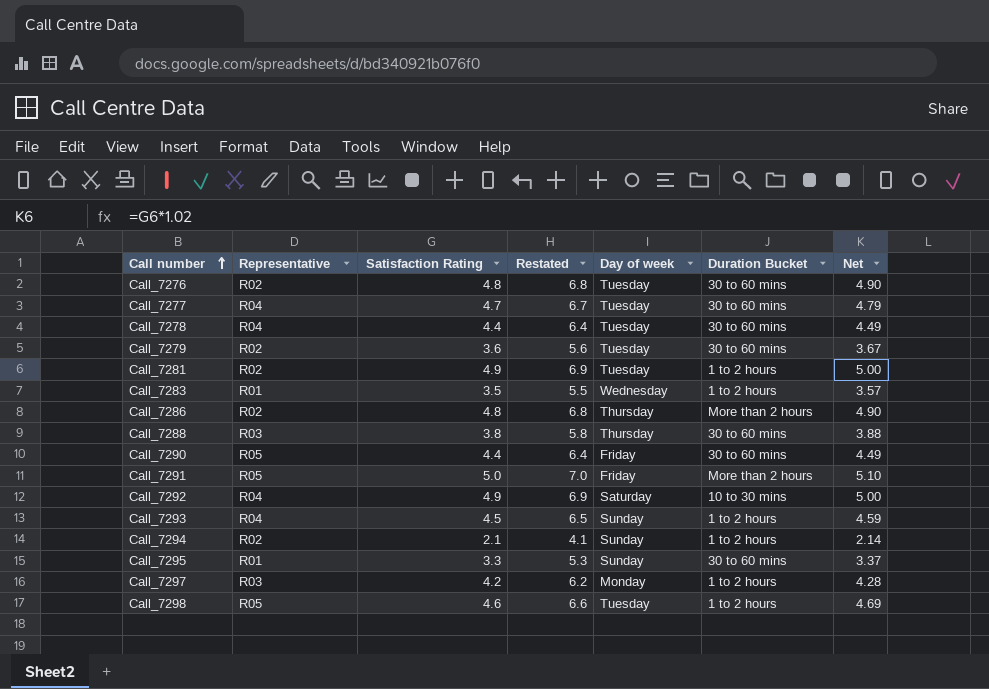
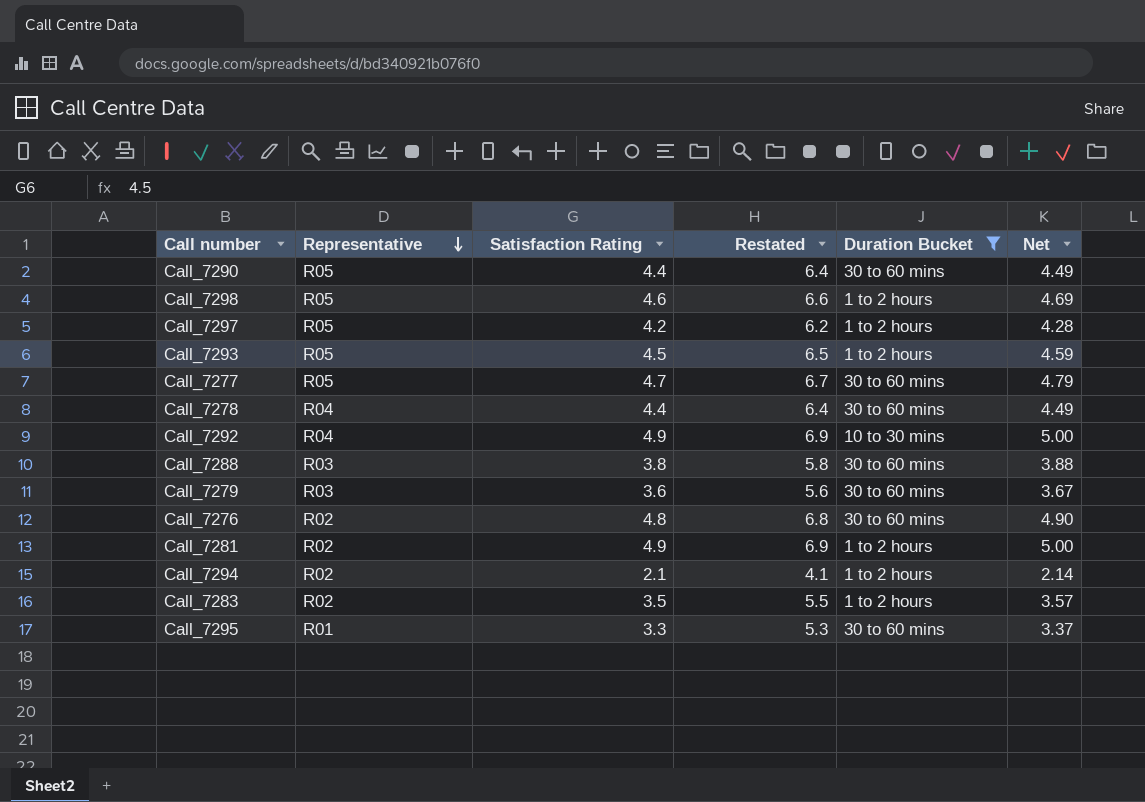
filter: none -> Duration Bucket != More than 2 hours
row order: Call number ascending -> Representative descending
column Day of week | position: 5 -> none
Call_7297 | Representative: R03 -> R05
Call_7293 | Representative: R04 -> R05
Call_7277 | Representative: R04 -> R05
Call_7279 | Representative: R02 -> R03
Call_7283 | Representative: R01 -> R02

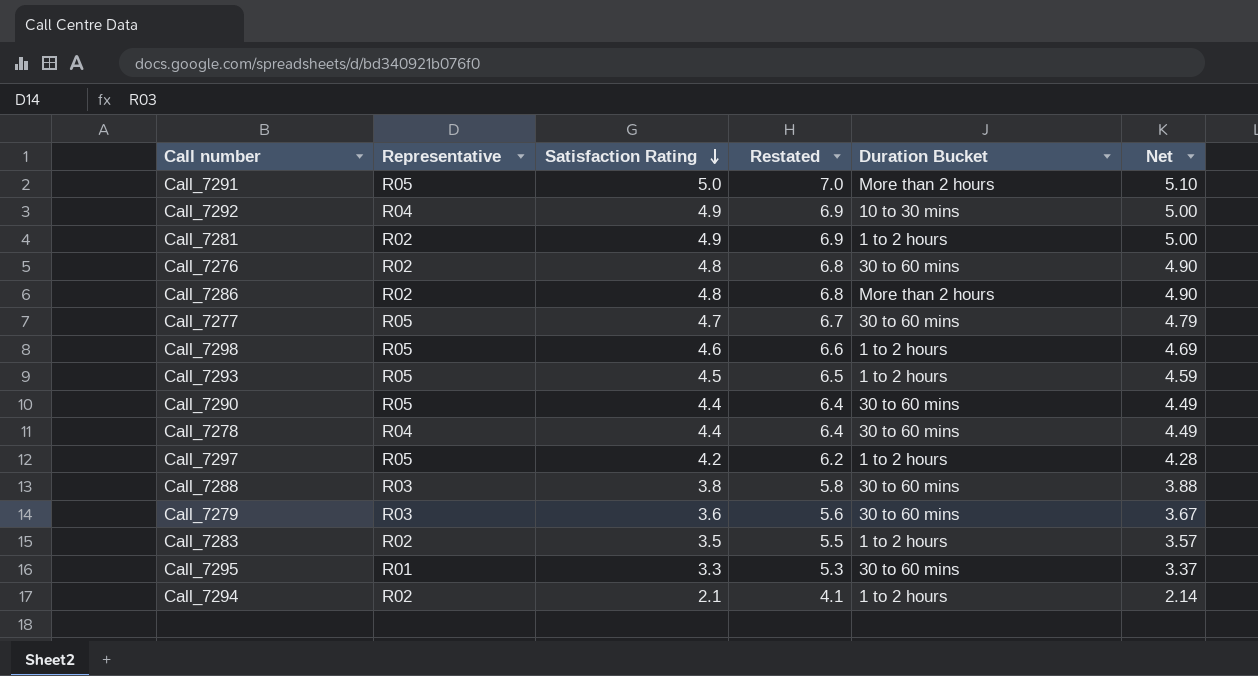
filter: Duration Bucket != More than 2 hours -> none
row order: Representative descending -> Satisfaction Rating descending

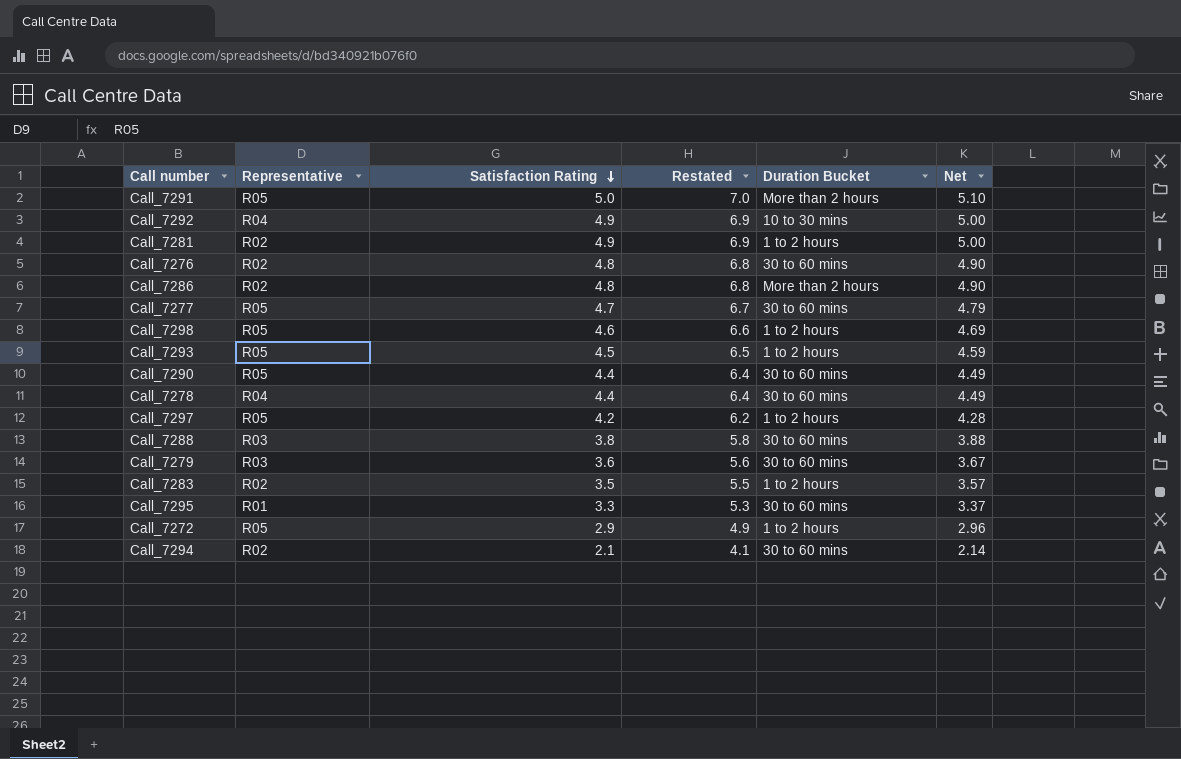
row Call_7272: none -> R05 | 2.9 | 4.9 | 1 to 2 hours | 2.96
Call_7294 | Duration Bucket: 1 to 2 hours -> 30 to 60 mins

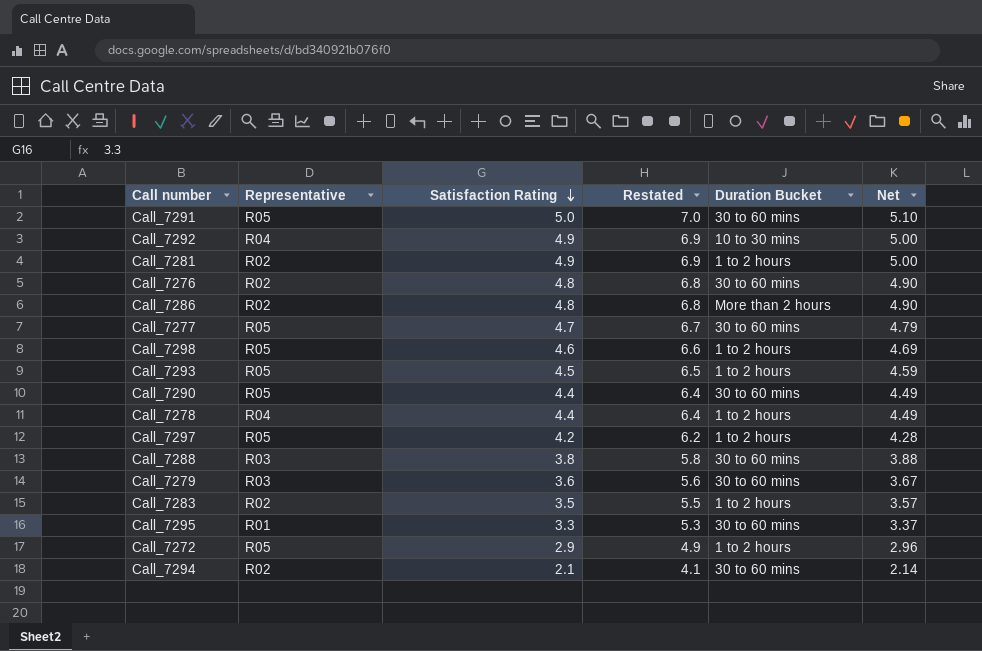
Call_7291 | Duration Bucket: More than 2 hours -> 30 to 60 mins
Call_7278 | Duration Bucket: 30 to 60 mins -> 1 to 2 hours

